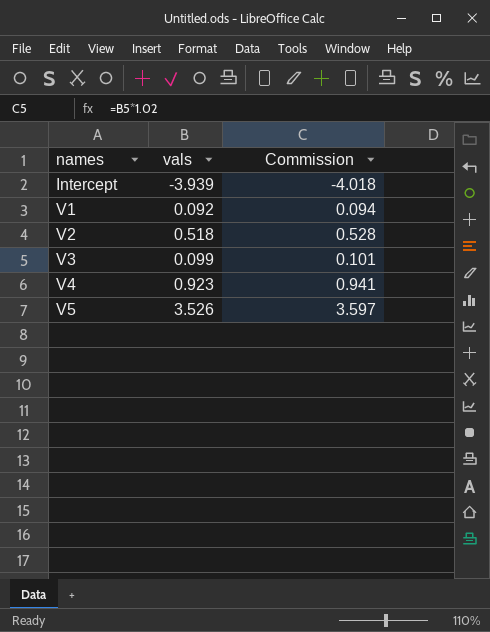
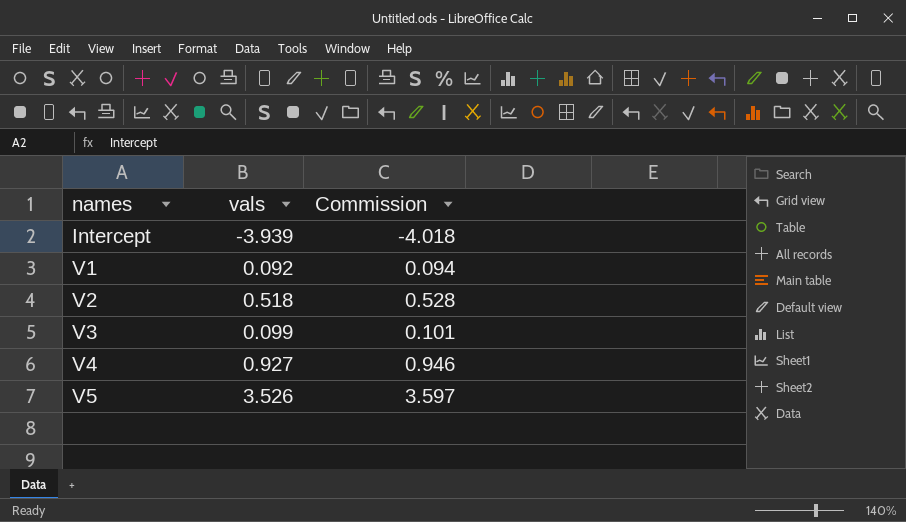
V4 | vals: 0.923 -> 0.927
V4 | Commission: 0.941 -> 0.946

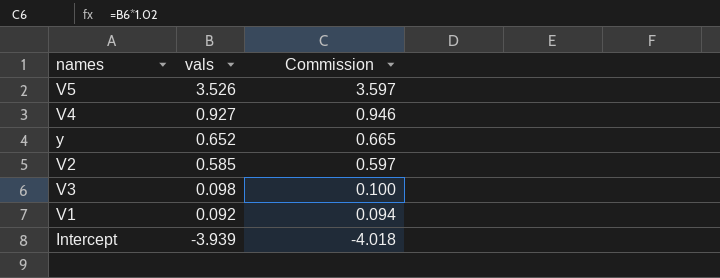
row order: names ascending -> vals descending
row y: none -> 0.652 | 0.665
V2 | vals: 0.518 -> 0.585
V2 | Commission: 0.528 -> 0.597
V3 | vals: 0.099 -> 0.098
V3 | Commission: 0.101 -> 0.100

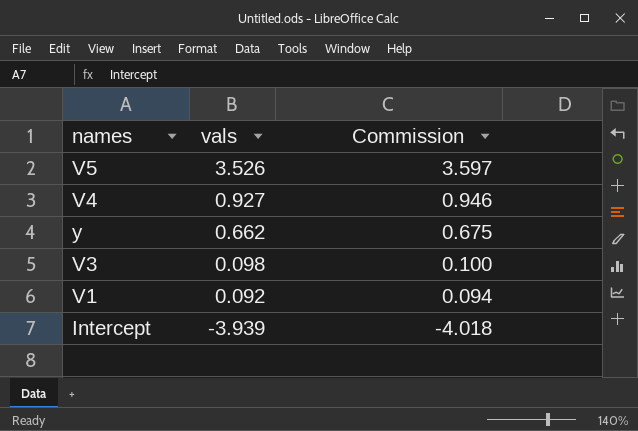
row V2: 0.585 | 0.597 -> none
y | vals: 0.652 -> 0.662
y | Commission: 0.665 -> 0.675

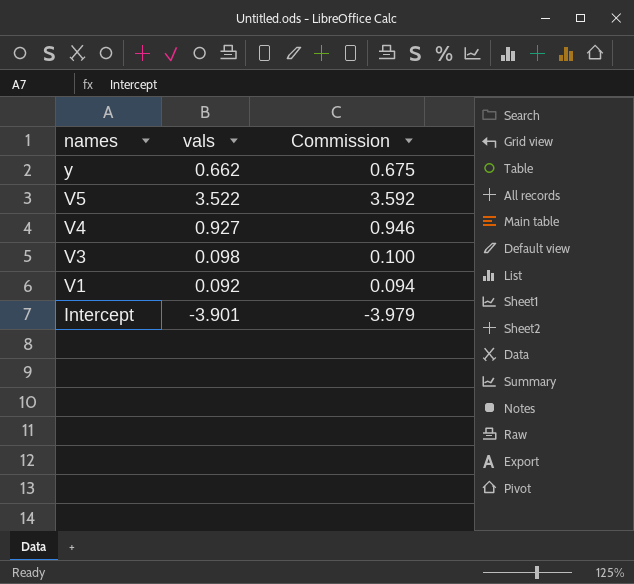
row order: vals descending -> names descending
V5 | vals: 3.526 -> 3.522
V5 | Commission: 3.597 -> 3.592
Intercept | vals: -3.939 -> -3.901
Intercept | Commission: -4.018 -> -3.979

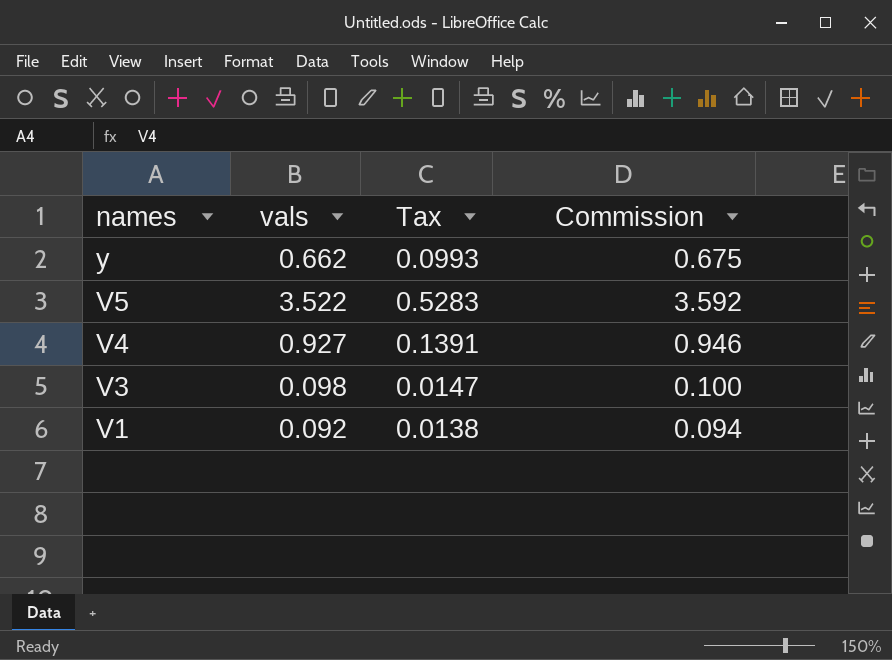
column Tax | formula: none -> [vals] * 0.15
row Intercept: -3.901 | -3.979 -> none

